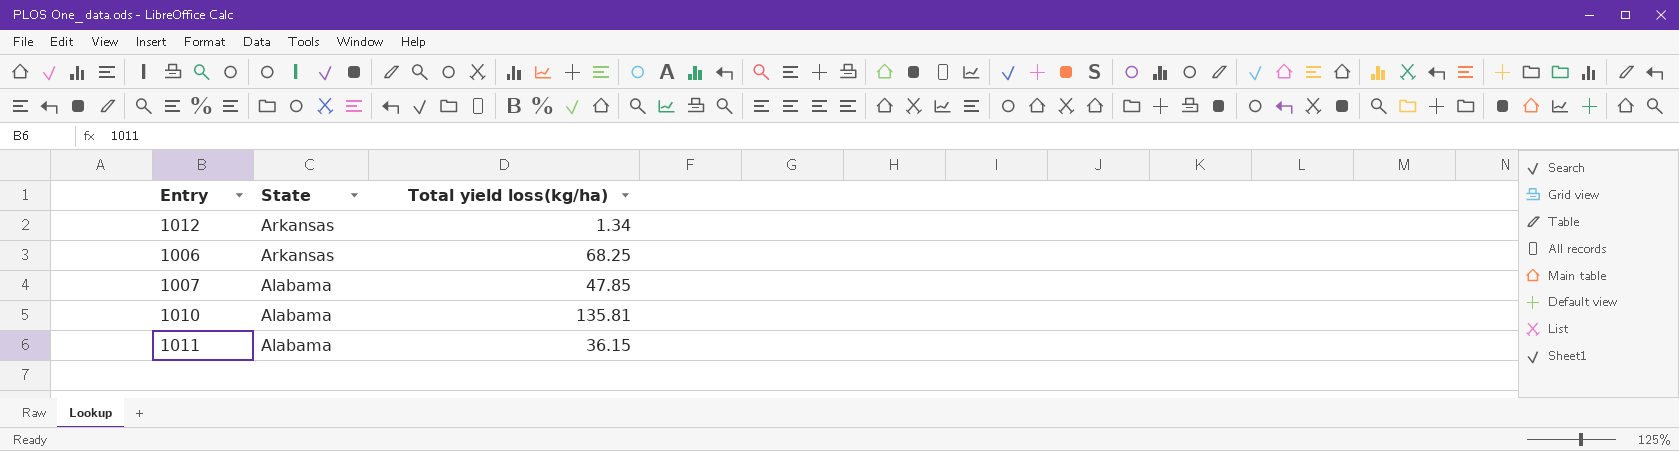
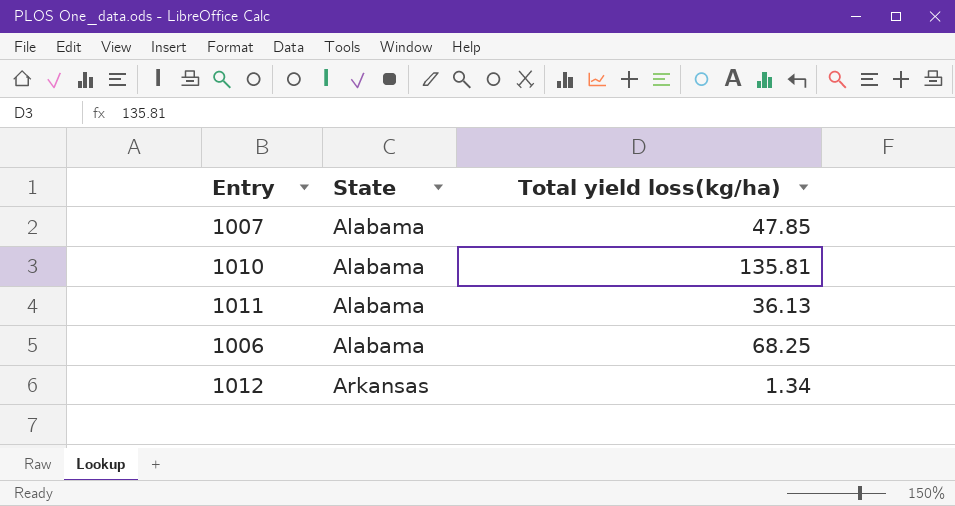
row order: State descending -> State ascending
1011 | Total yield loss(kg/ha): 36.15 -> 36.13
1006 | State: Arkansas -> Alabama

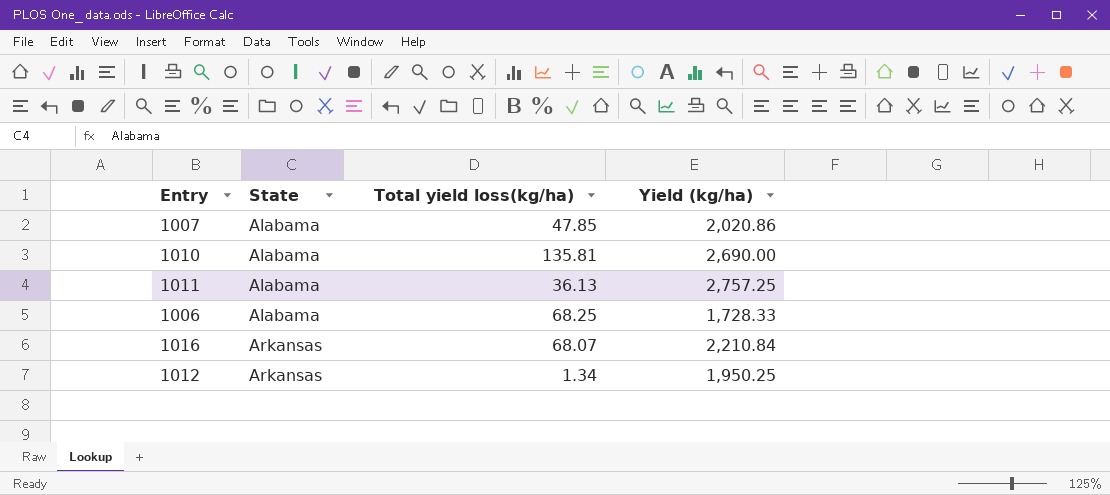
column Yield (kg/ha) | position: none -> 4
row 1016: none -> Arkansas | 68.07 | 2,210.84

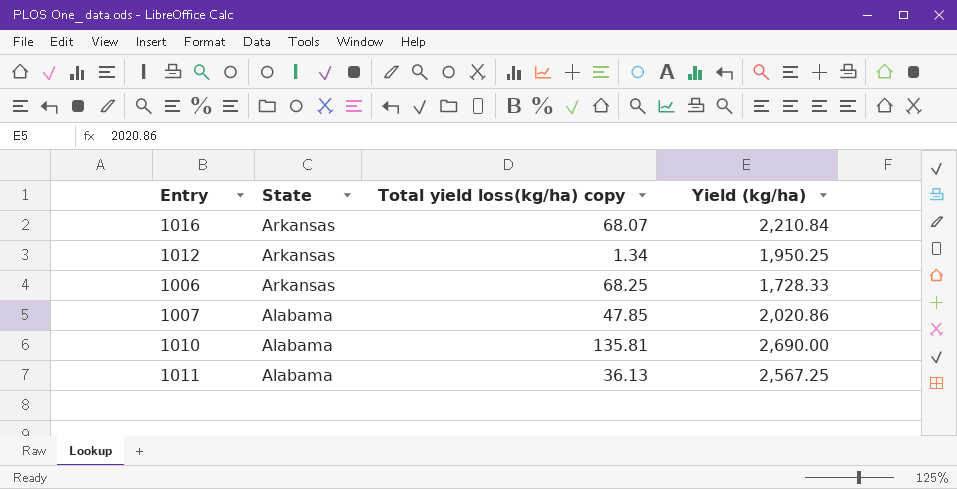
row order: State ascending -> State descending
column name: Total yield loss(kg/ha) -> Total yield loss(kg/ha) copy
1006 | State: Alabama -> Arkansas
1011 | Yield (kg/ha): 2,757.25 -> 2,567.25

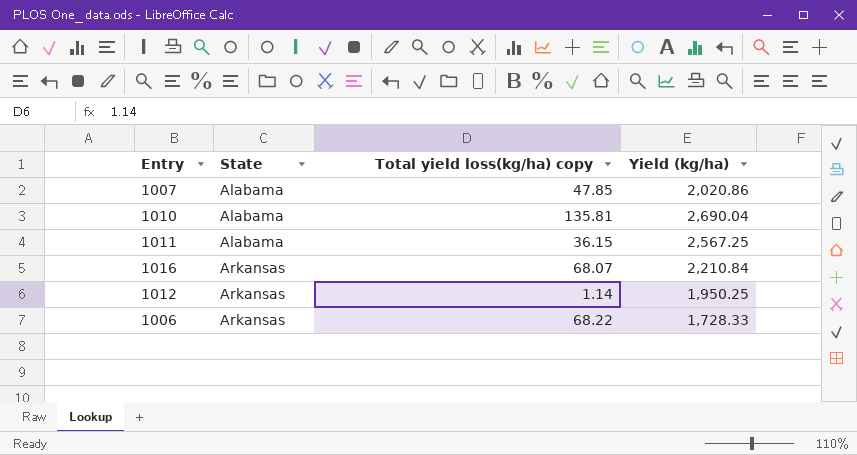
row order: State descending -> State ascending
1010 | Yield (kg/ha): 2,690.00 -> 2,690.04
1011 | Total yield loss(kg/ha) copy: 36.13 -> 36.15
1012 | Total yield loss(kg/ha) copy: 1.34 -> 1.14
1006 | Total yield loss(kg/ha) copy: 68.25 -> 68.22

